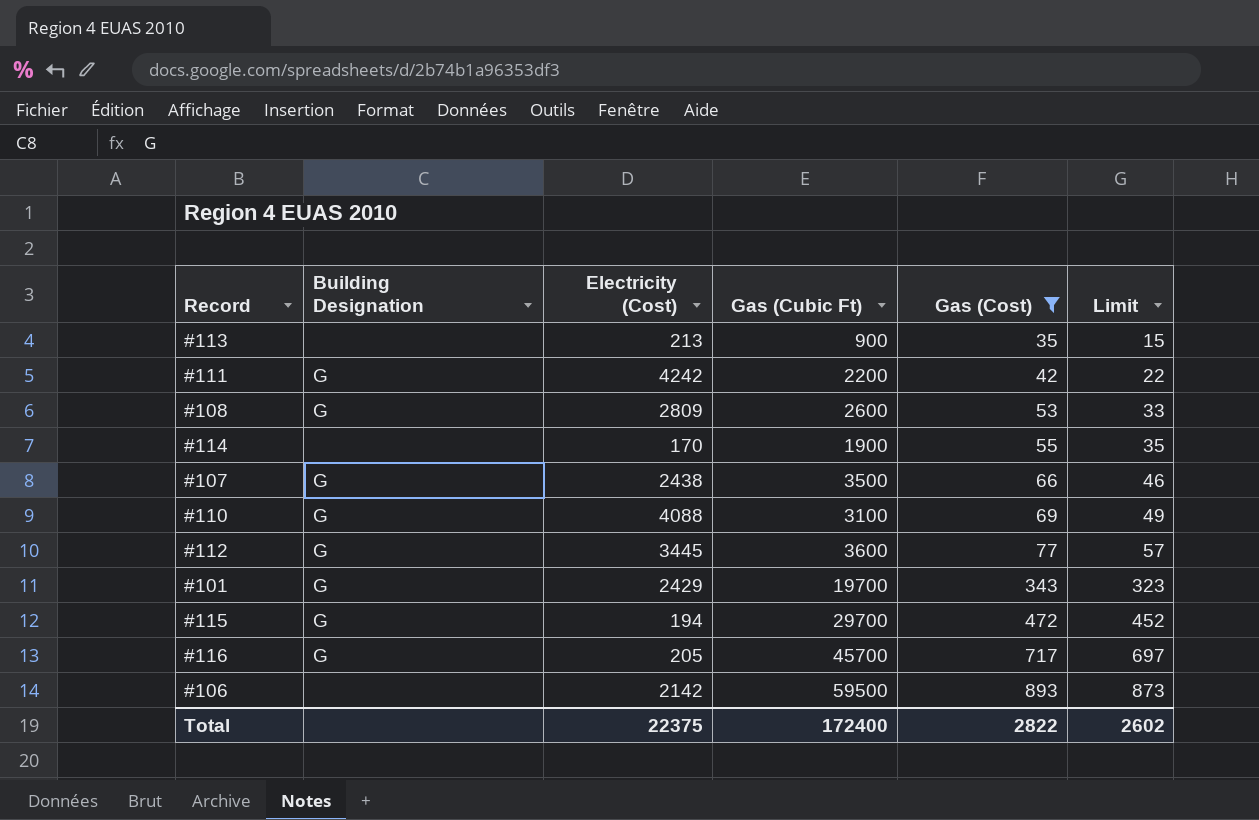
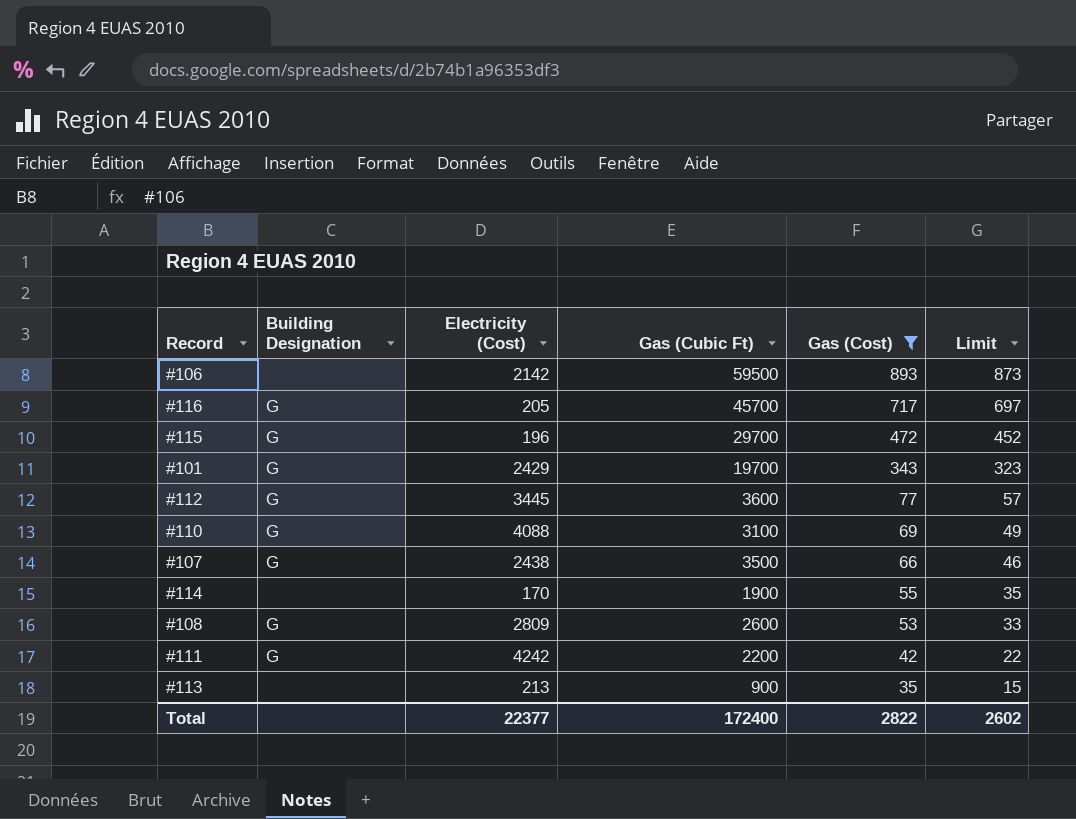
row order: Gas (Cost) ascending -> Gas (Cost) descending
#115 | Electricity (Cost): 194 -> 196
Total | Electricity (Cost): 22375 -> 22377

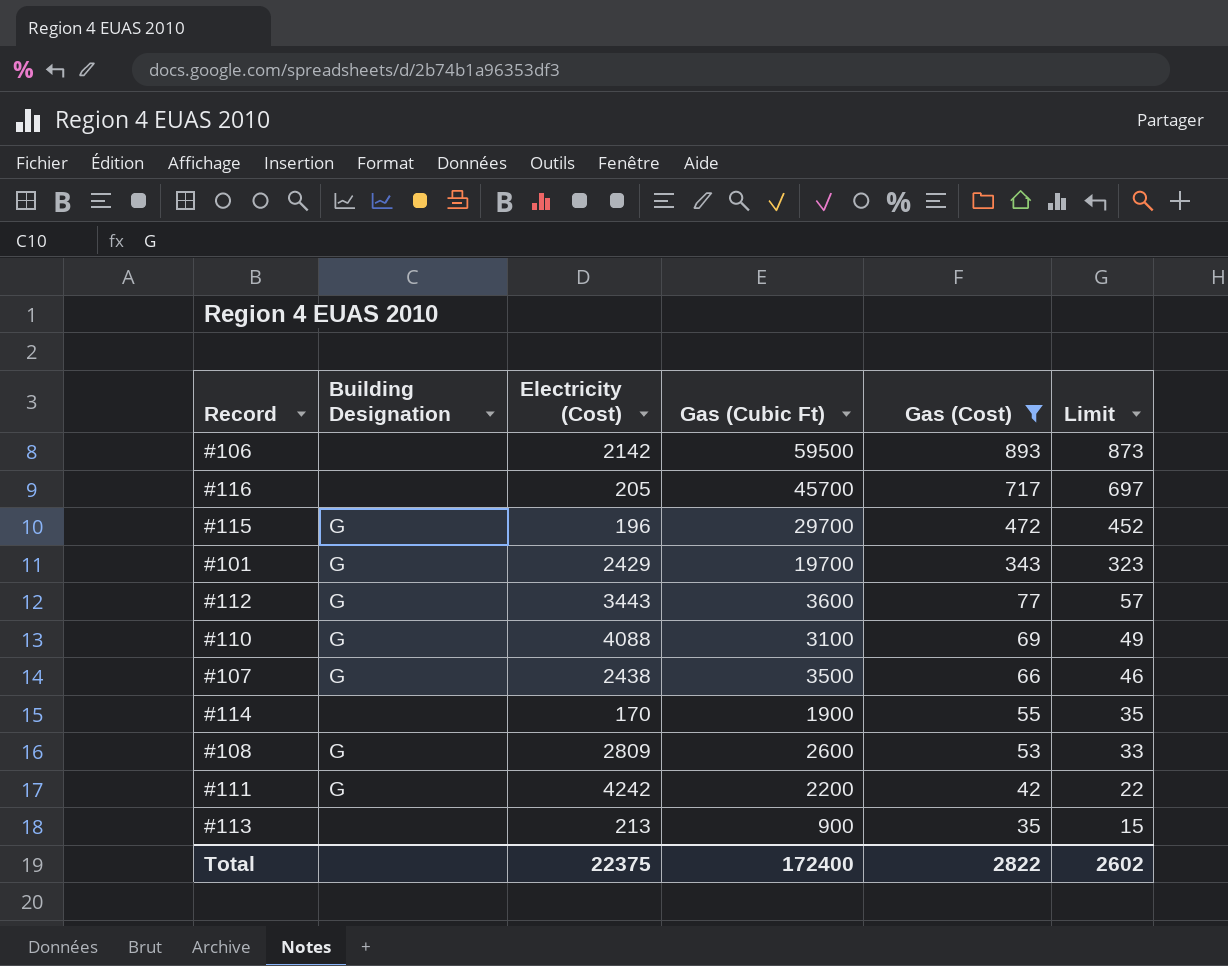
#116 | Building Designation: G -> none
#112 | Electricity (Cost): 3445 -> 3443
Total | Electricity (Cost): 22377 -> 22375

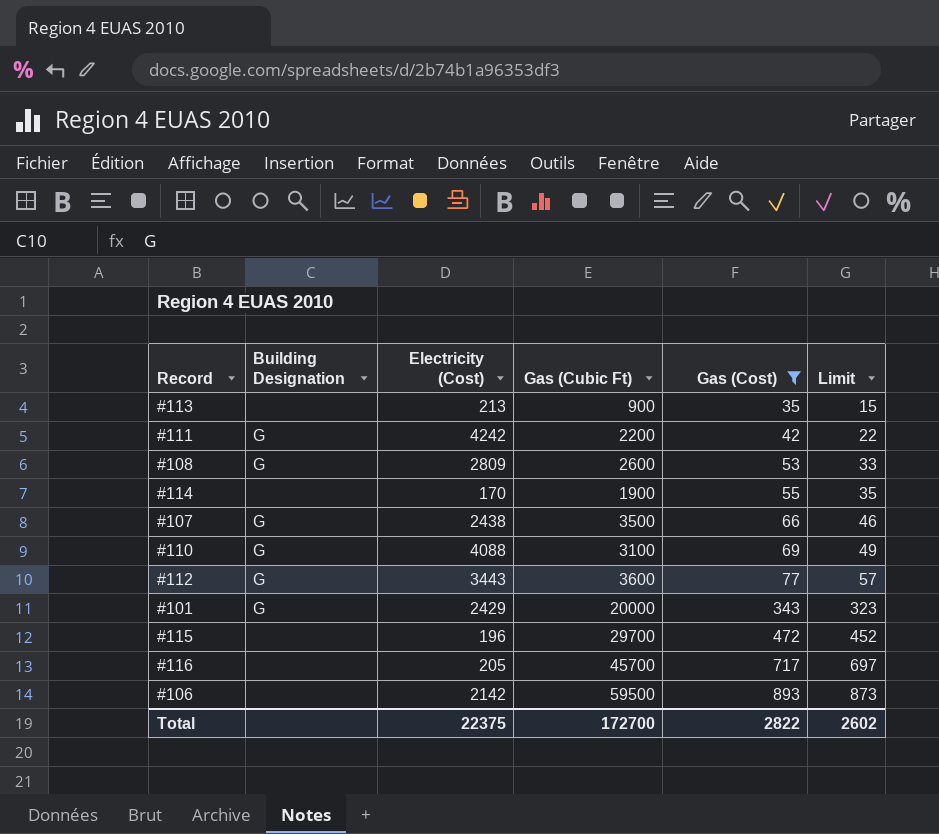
row order: Gas (Cost) descending -> Gas (Cost) ascending
#101 | Gas (Cubic Ft): 19700 -> 20000
#115 | Building Designation: G -> none
Total | Gas (Cubic Ft): 172400 -> 172700

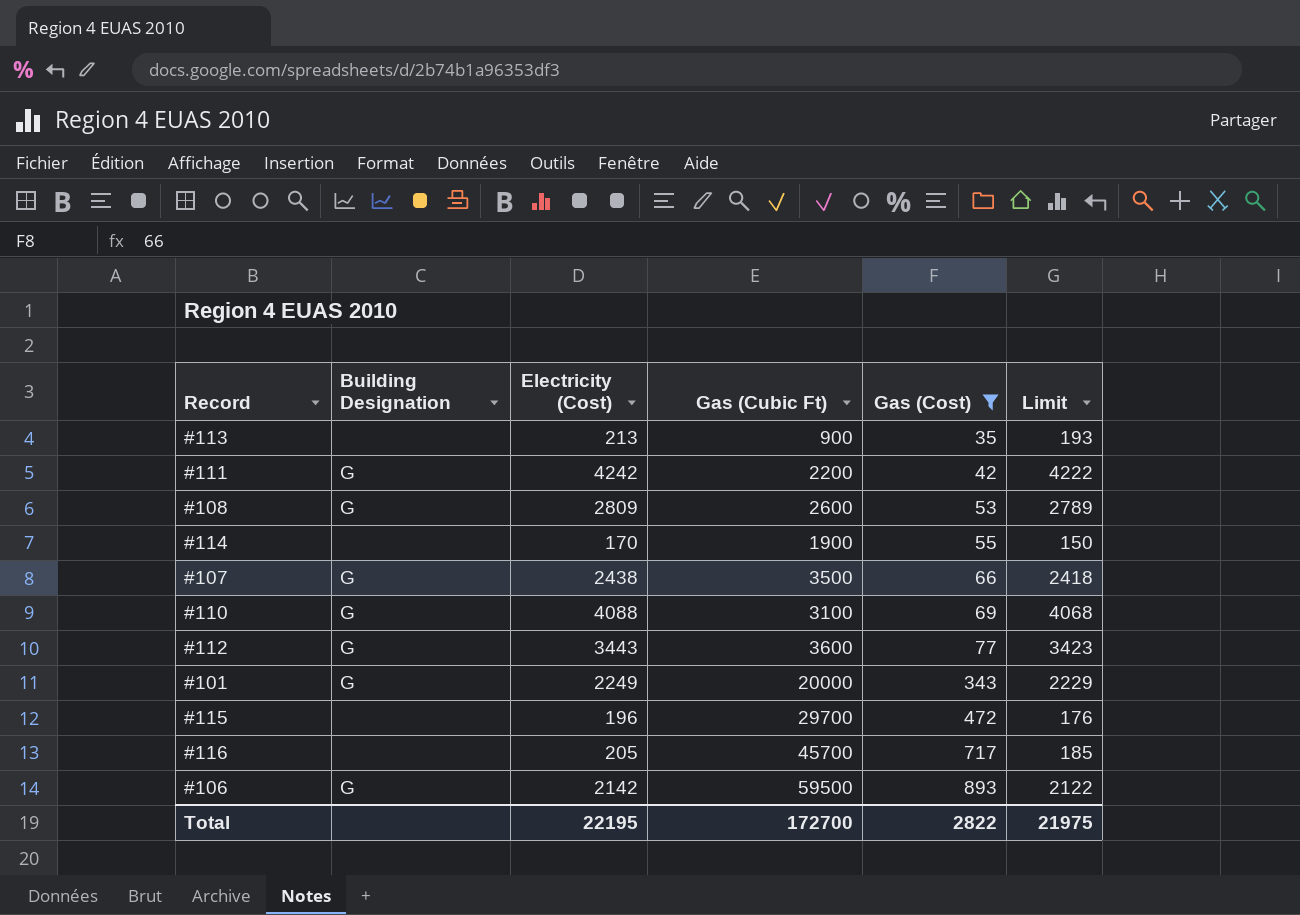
column Limit | formula: [Gas (Cost)] - 20 -> [Electricity (Cost)] - 20
#101 | Electricity (Cost): 2429 -> 2249
#106 | Building Designation: none -> G
Total | Electricity (Cost): 22375 -> 22195
Total | Limit: 2602 -> 21975

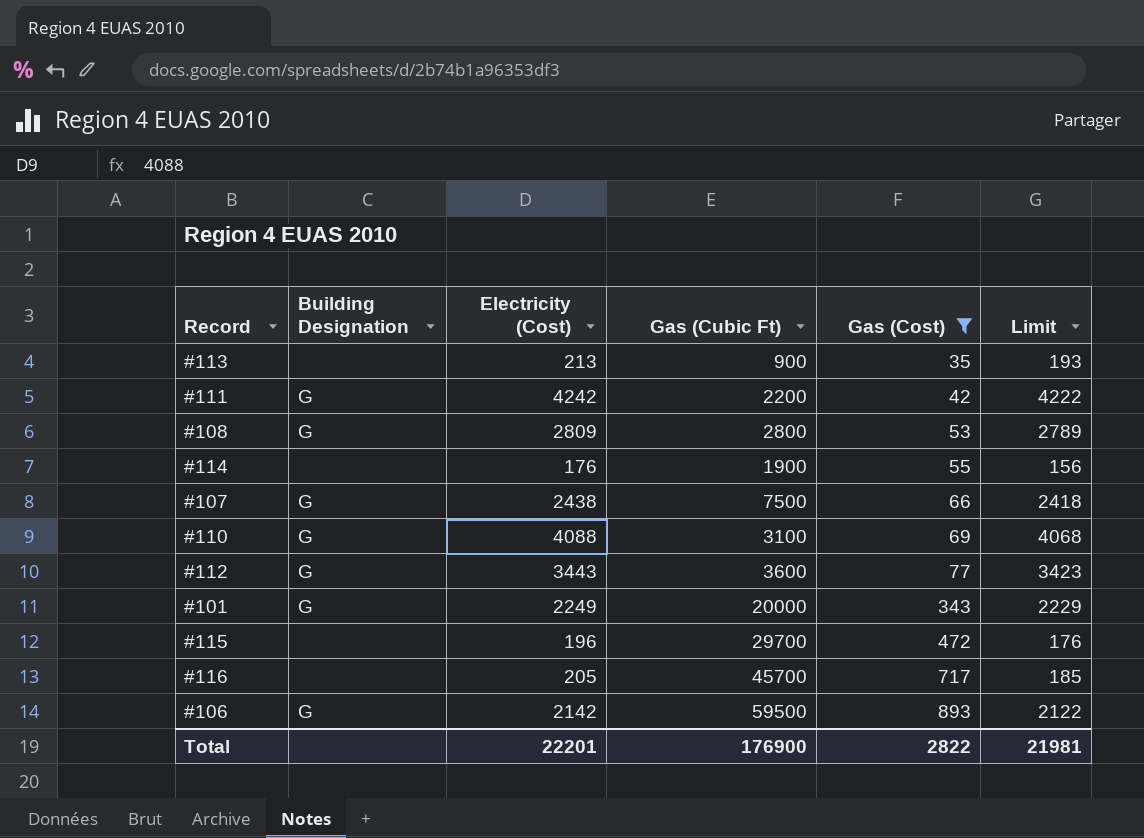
#108 | Gas (Cubic Ft): 2600 -> 2800
#114 | Electricity (Cost): 170 -> 176
#114 | Limit: 150 -> 156
#107 | Gas (Cubic Ft): 3500 -> 7500
Total | Electricity (Cost): 22195 -> 22201
Total | Gas (Cubic Ft): 172700 -> 176900
Total | Limit: 21975 -> 21981

